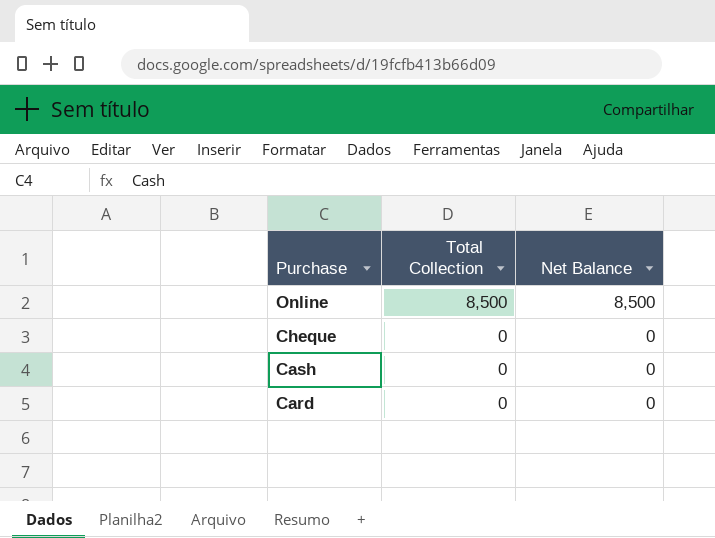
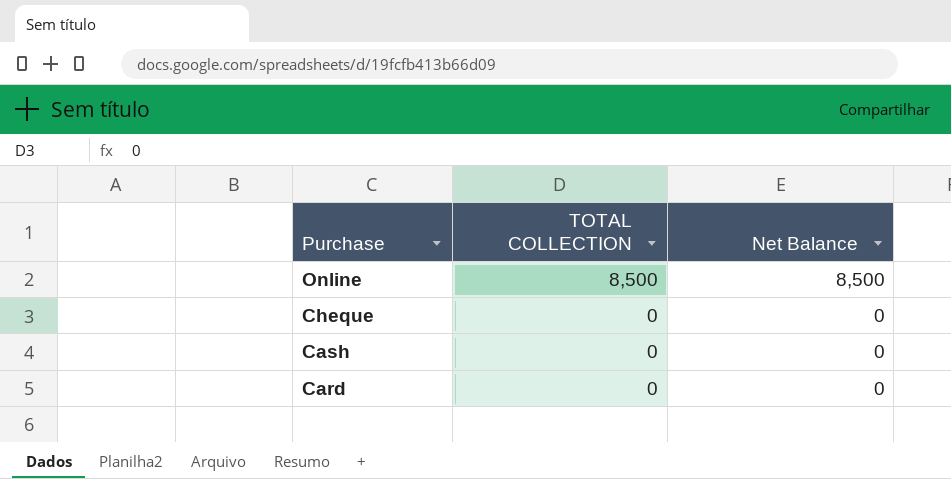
column name: Total Collection -> TOTAL COLLECTION

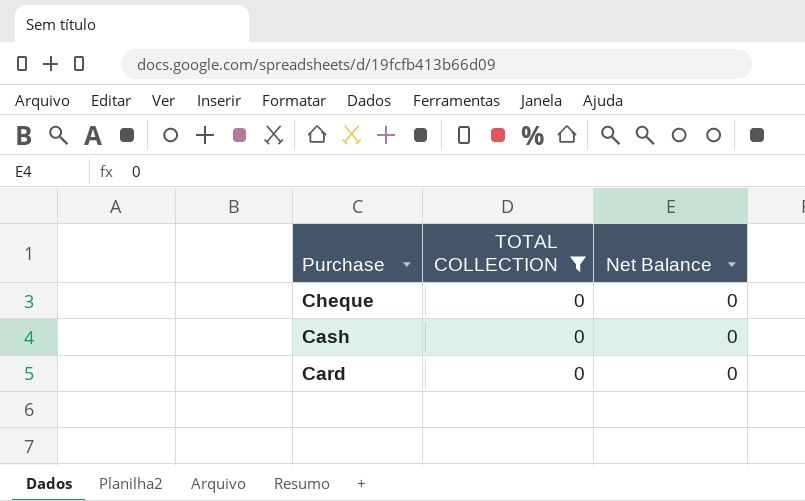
filter: none -> TOTAL COLLECTION = 0

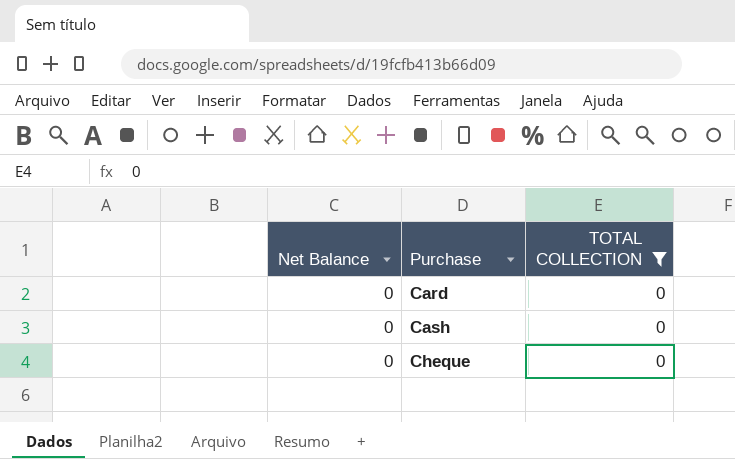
row order: Purchase descending -> Purchase ascending
column Net Balance | position: 3 -> 1

